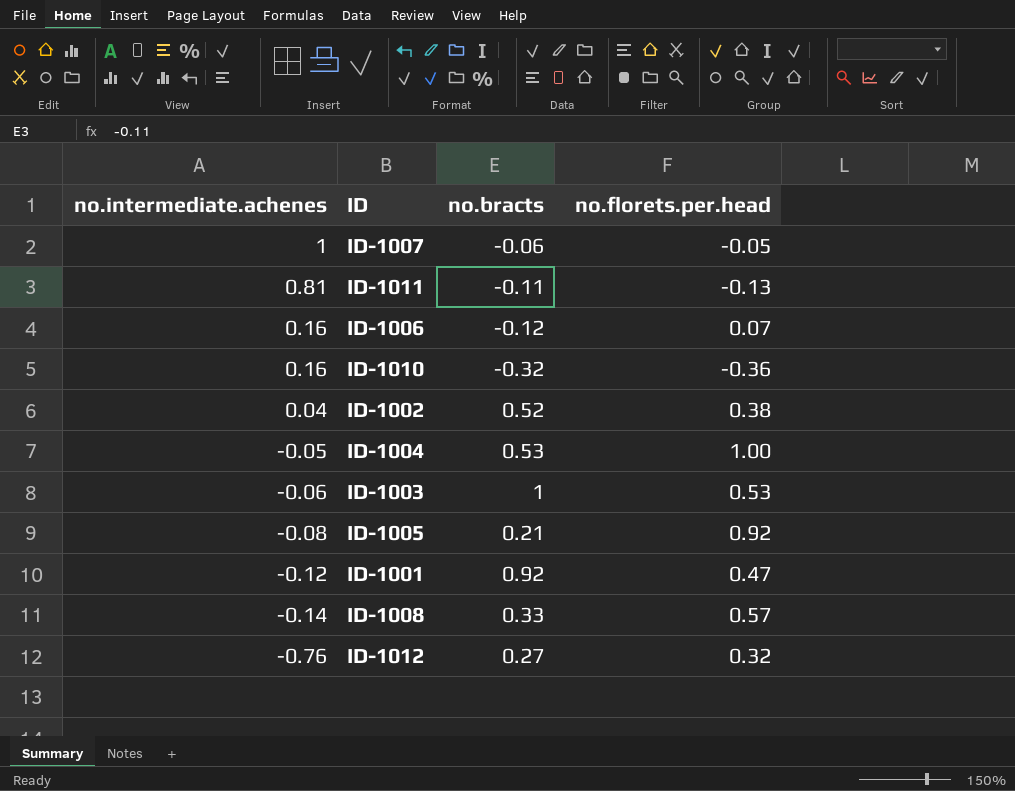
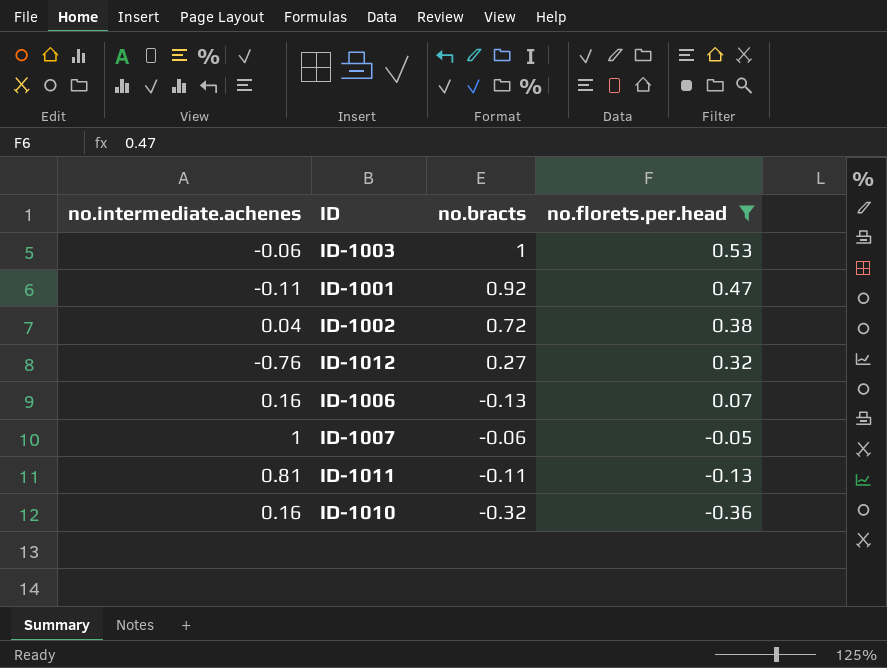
filter: none -> no.florets.per.head <= 0.53
row order: no.intermediate.achenes descending -> no.florets.per.head descending
ID-1001 | no.intermediate.achenes: -0.12 -> -0.11
ID-1002 | no.bracts: 0.52 -> 0.72
ID-1006 | no.bracts: -0.12 -> -0.13

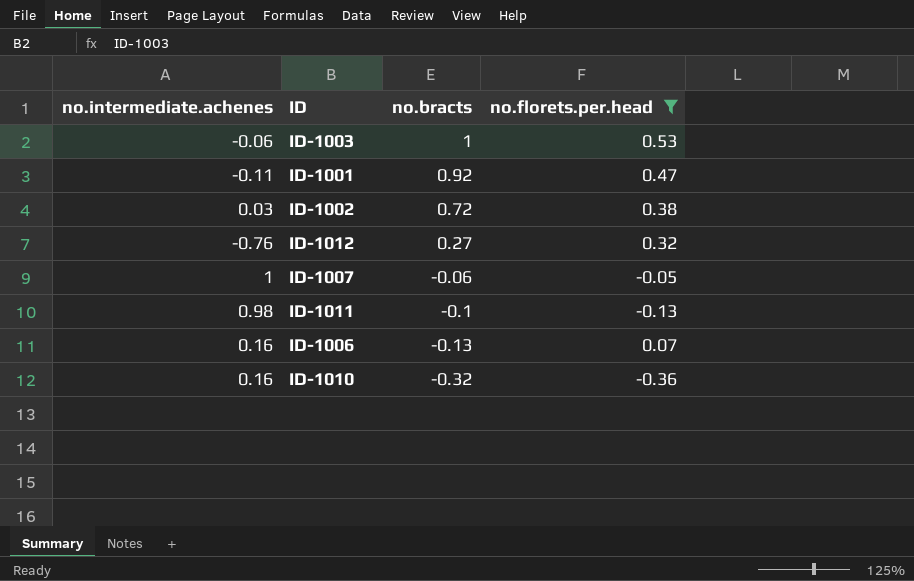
row order: no.florets.per.head descending -> no.bracts descending
ID-1002 | no.intermediate.achenes: 0.04 -> 0.03
ID-1011 | no.intermediate.achenes: 0.81 -> 0.98
ID-1011 | no.bracts: -0.11 -> -0.1

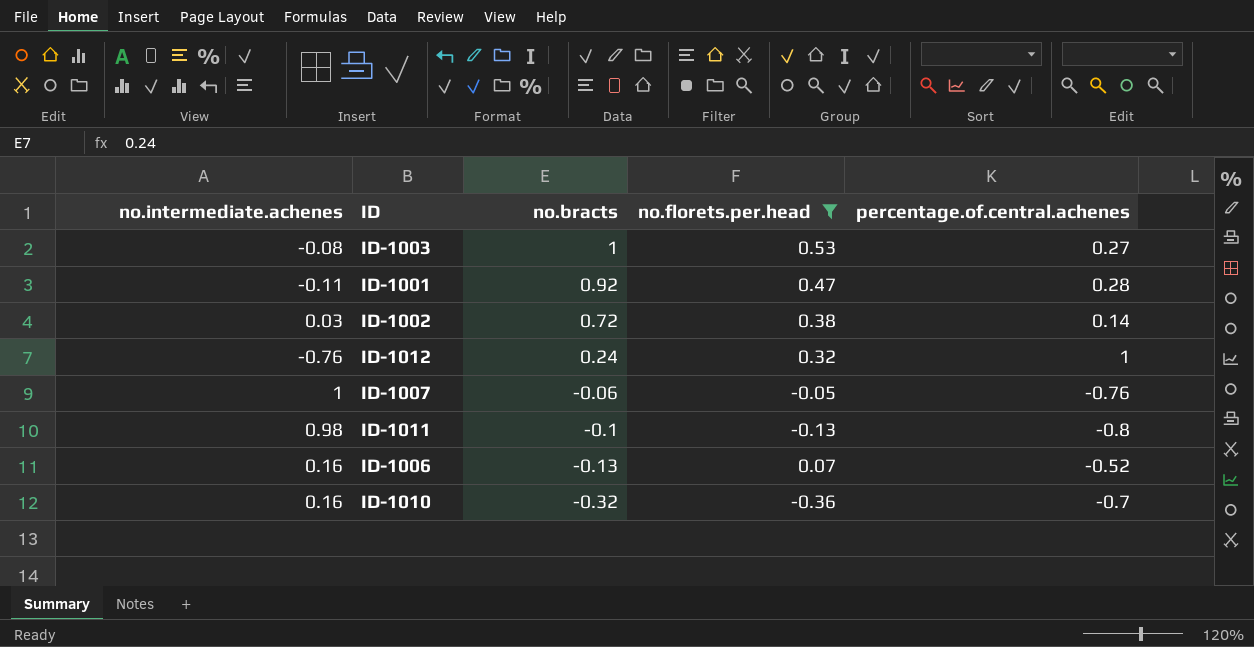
column percentage.of.central.achenes | position: none -> 5
ID-1003 | no.intermediate.achenes: -0.06 -> -0.08
ID-1012 | no.bracts: 0.27 -> 0.24

